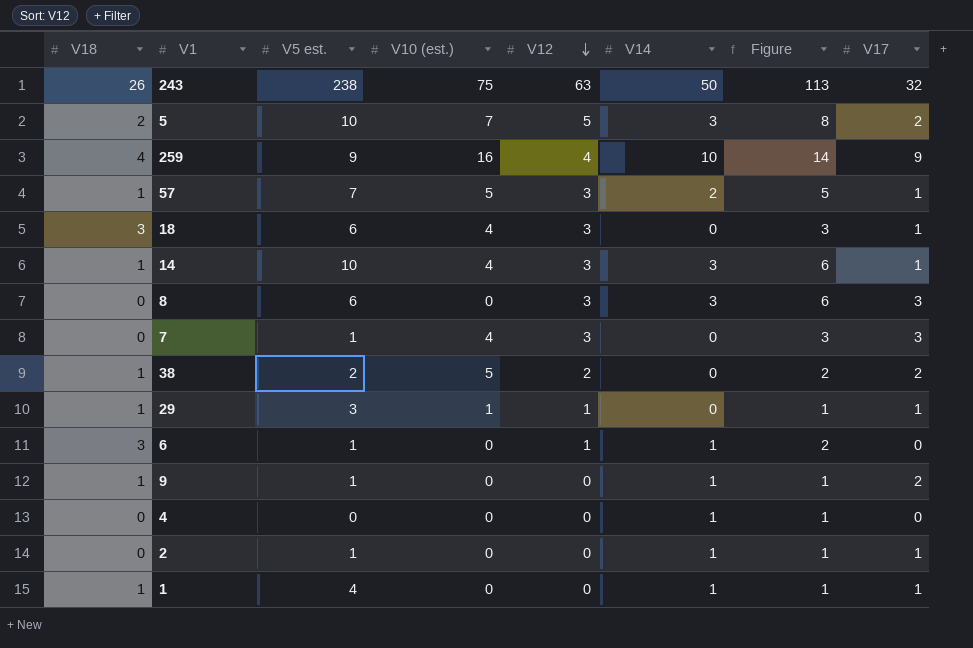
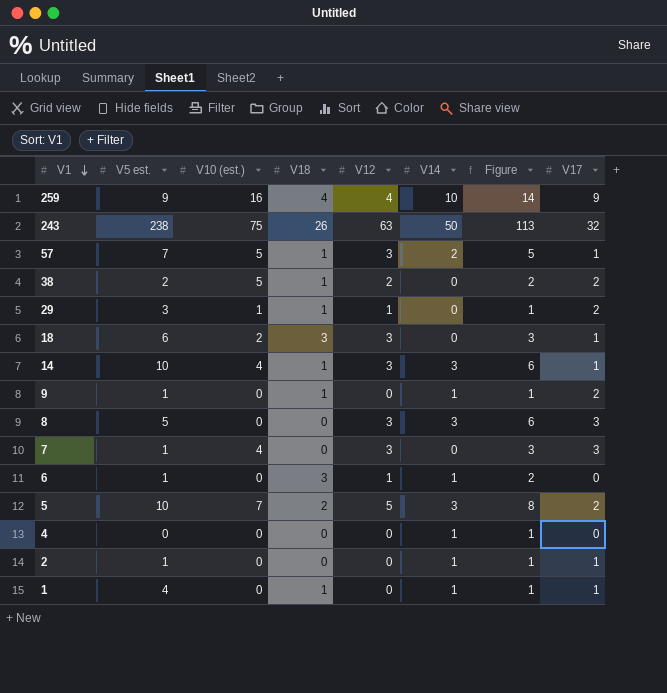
row order: V12 descending -> V1 descending
column V18 | position: 1 -> 4
29 | V17: 1 -> 2
18 | V10 (est.): 4 -> 2
8 | V5 est.: 6 -> 5

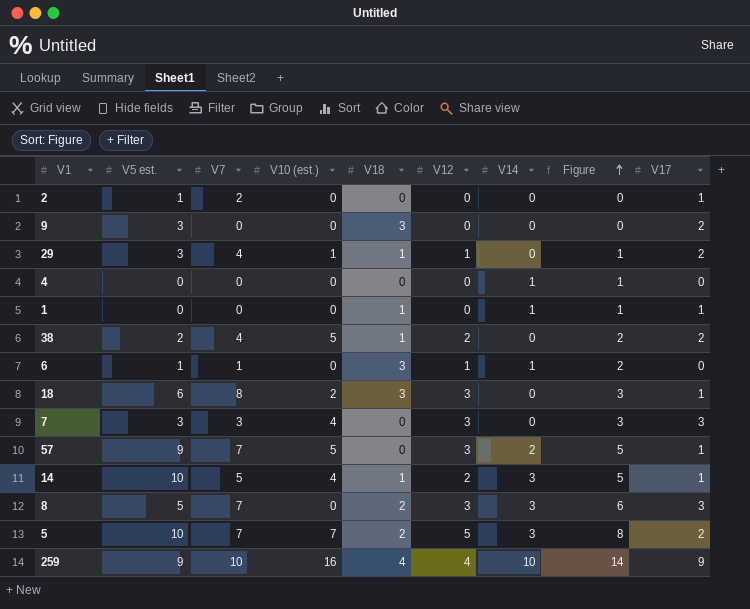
row order: V1 descending -> Figure ascending
column V7 | position: none -> 3
row 243: 238 | 75 | 26 | 63 | 50 | 113 | 32 -> none
2 | V14: 1 -> 0
2 | Figure: 1 -> 0
9 | V5 est.: 1 -> 3
9 | V18: 1 -> 3
9 | V14: 1 -> 0
9 | Figure: 1 -> 0
1 | V5 est.: 4 -> 0
7 | V5 est.: 1 -> 3
57 | V5 est.: 7 -> 9
57 | V18: 1 -> 0
14 | V12: 3 -> 2
14 | Figure: 6 -> 5
8 | V18: 0 -> 2

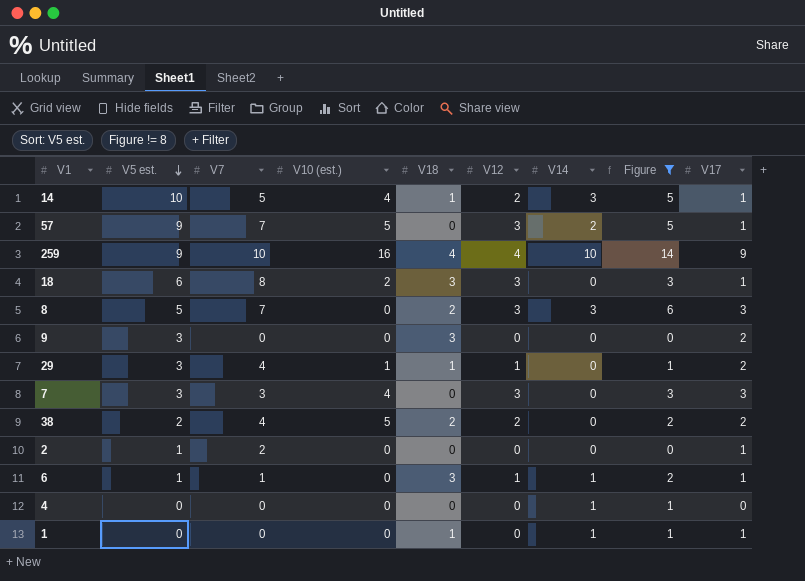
filter: none -> Figure != 8
row order: Figure ascending -> V5 est. descending
38 | V18: 1 -> 2
6 | V17: 0 -> 1

